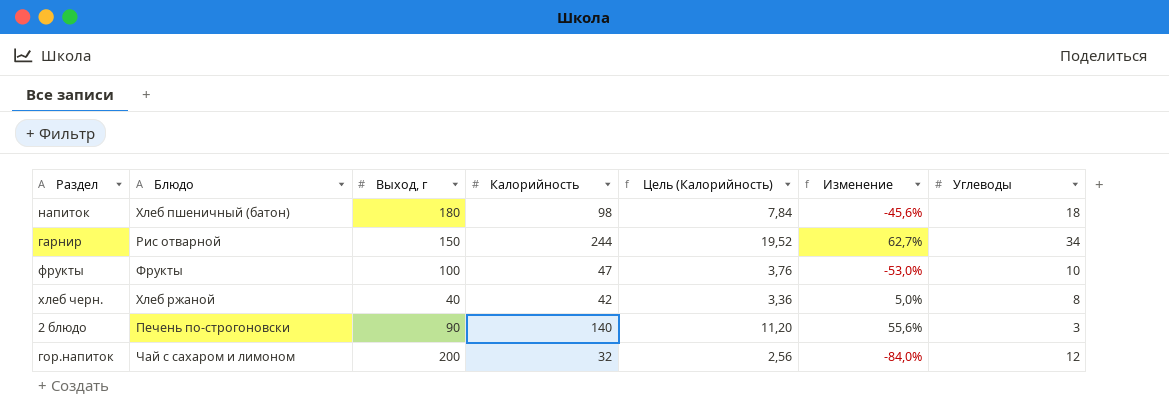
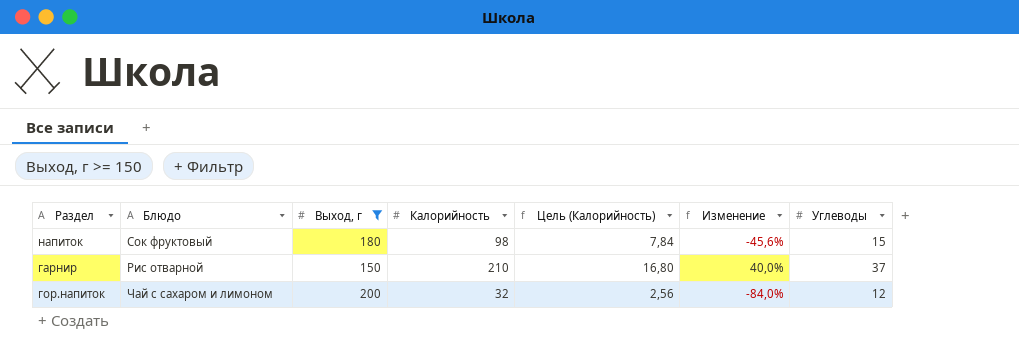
filter: none -> Выход, г >= 150
напиток | Блюдо: Хлеб пшеничный (батон) -> Сок фруктовый
напиток | Углеводы: 18 -> 15
гарнир | Калорийность: 244 -> 210
гарнир | Цель (Калорийность): 19,52 -> 16,80
гарнир | Изменение: 62,7% -> 40,0%
гарнир | Углеводы: 34 -> 37

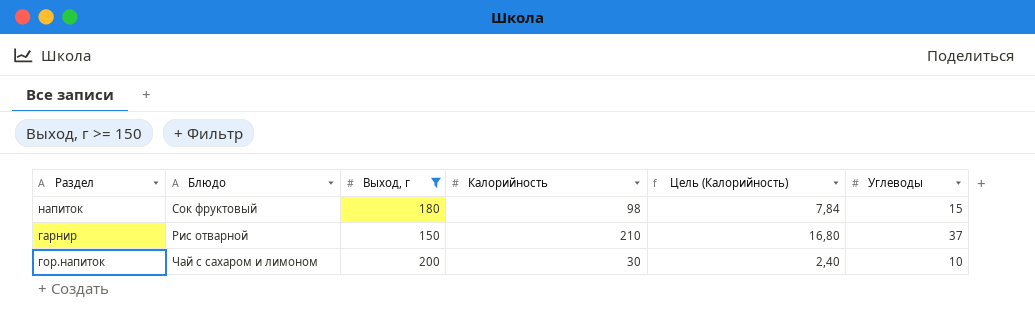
column Изменение | formula: ([Калорийность] - [Выход, г]) / [Выход, г] -> none
гор.напиток | Калорийность: 32 -> 30
гор.напиток | Цель (Калорийность): 2,56 -> 2,40
гор.напиток | Углеводы: 12 -> 10

